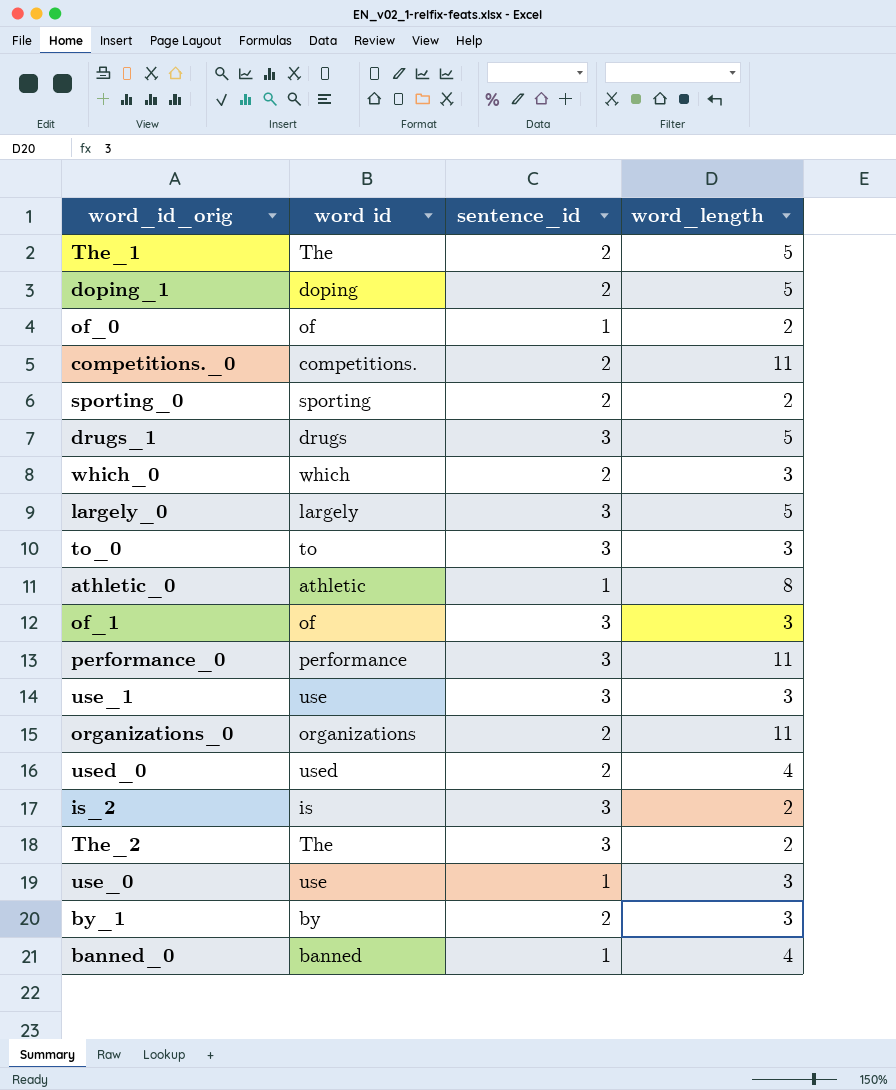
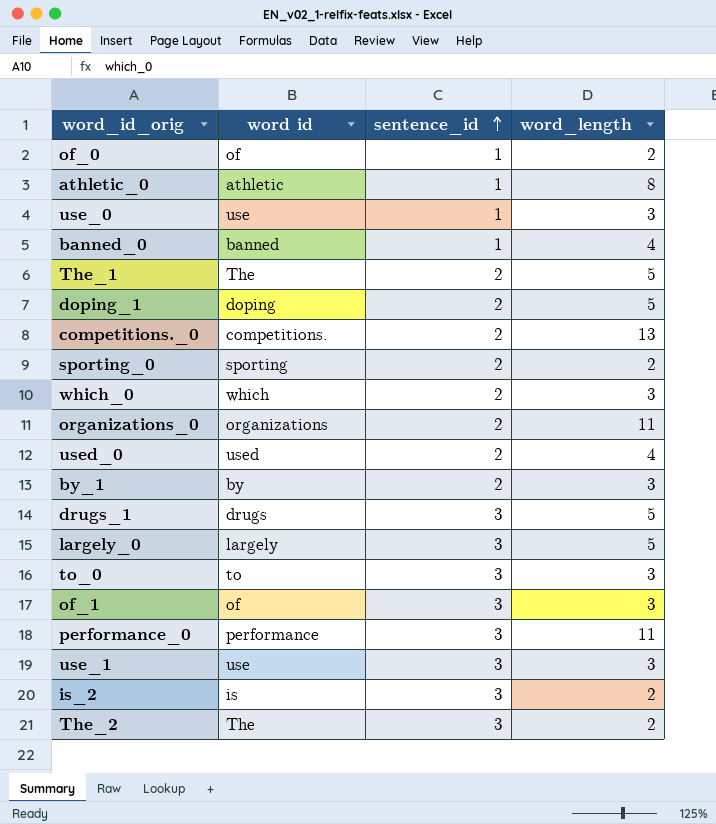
row order: none -> sentence_id ascending
competitions._0 | word_length: 11 -> 13

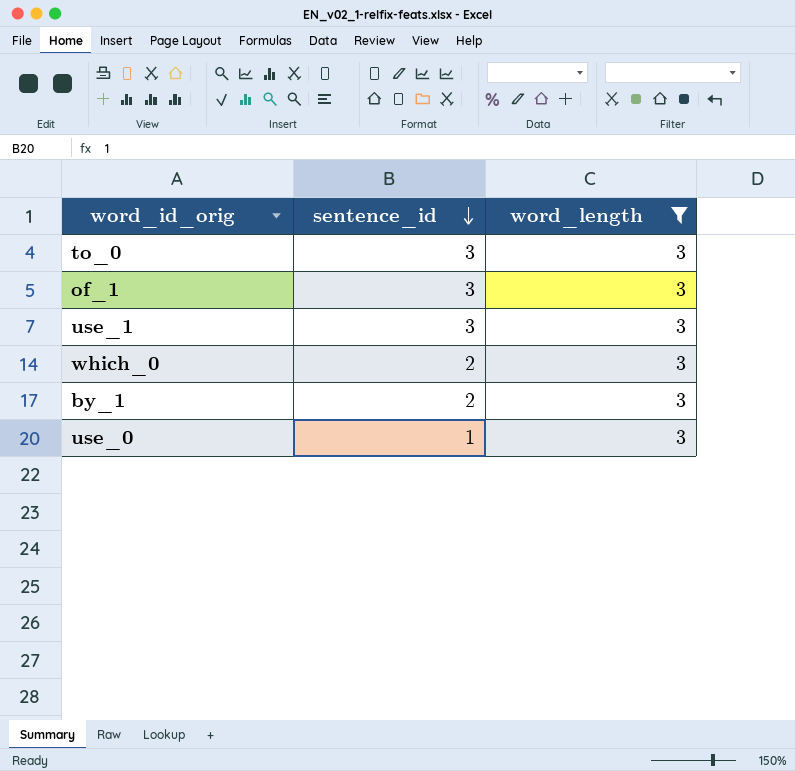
filter: none -> word_length = 3
row order: sentence_id ascending -> sentence_id descending
column word id | position: 2 -> none

